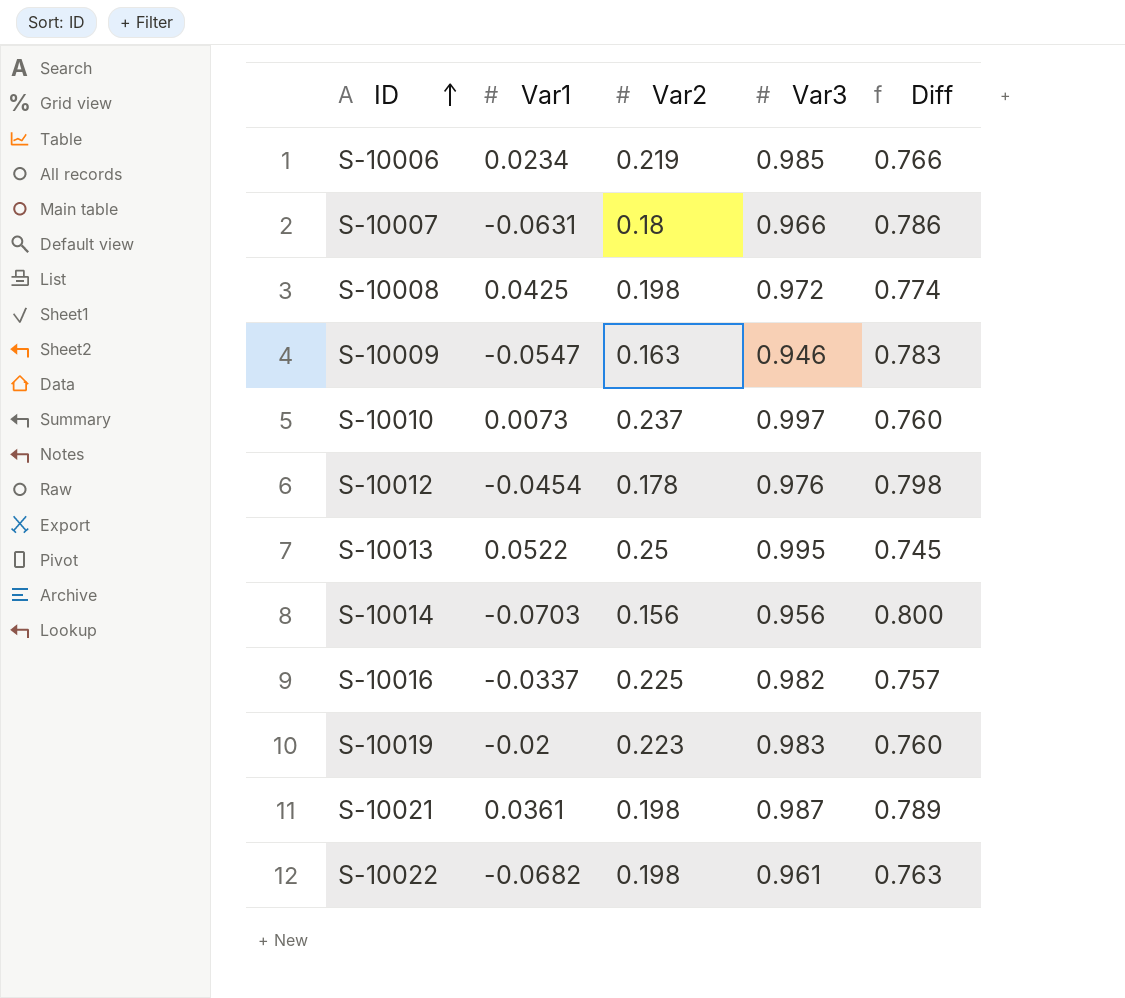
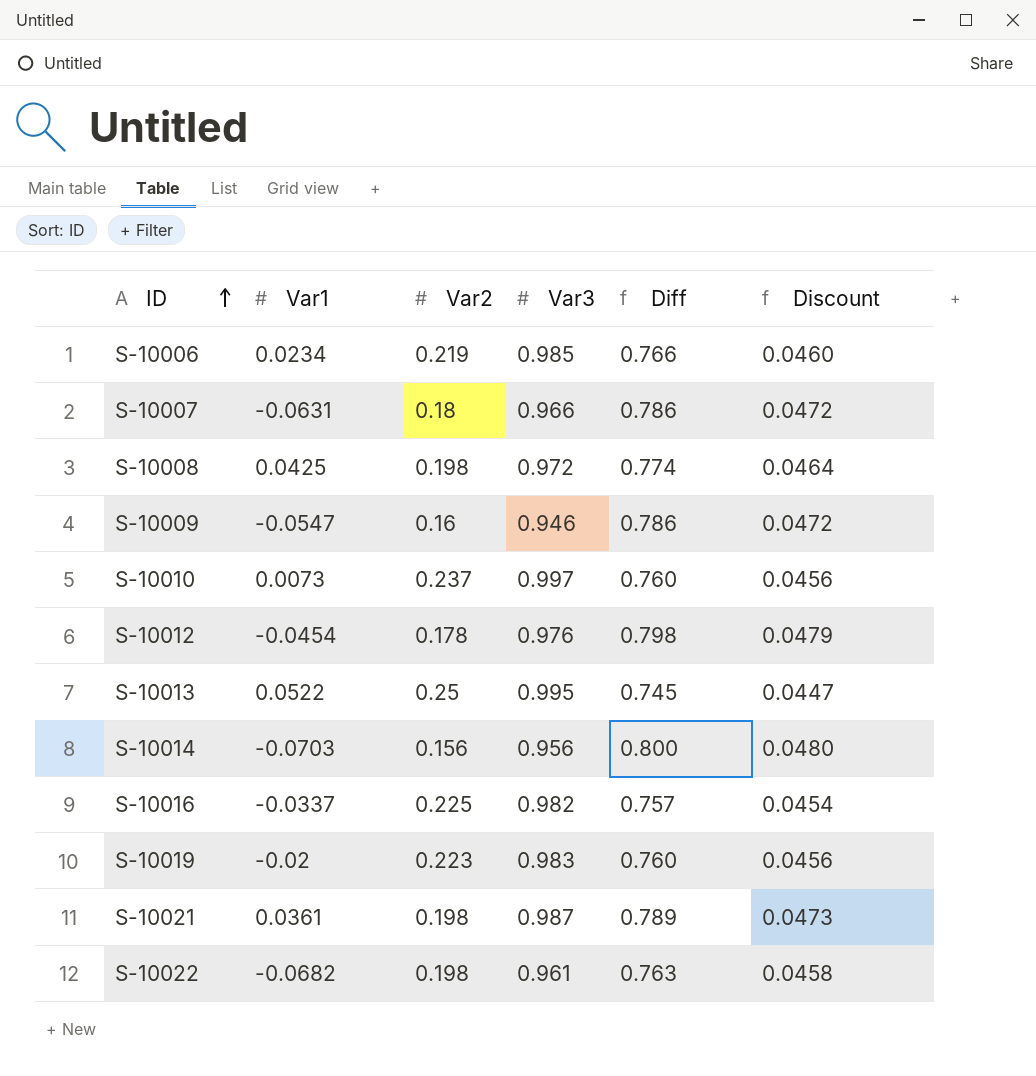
column Discount | formula: none -> [Diff] * 0.06
S-10009 | Var2: 0.163 -> 0.16
S-10009 | Diff: 0.783 -> 0.786

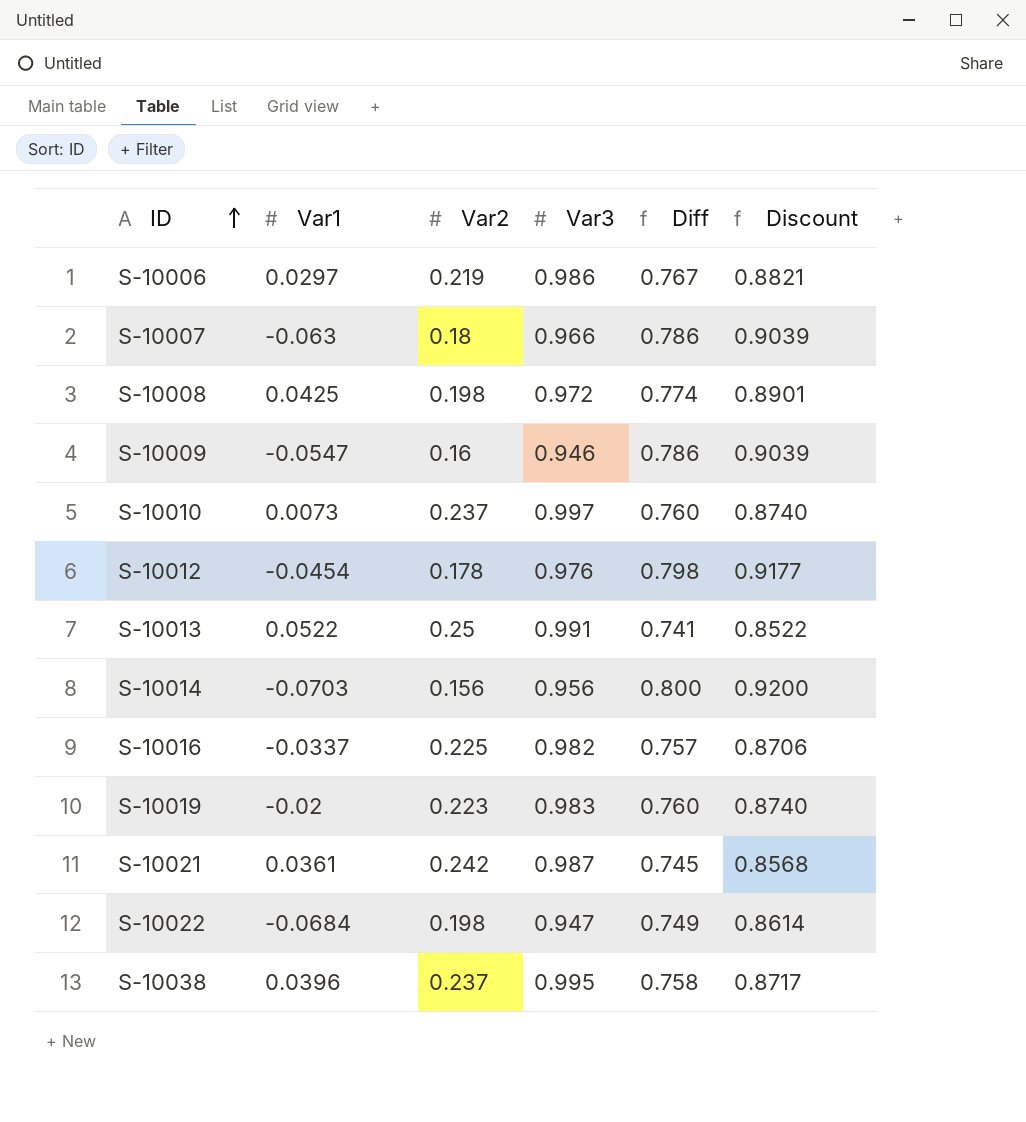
column Discount | formula: [Diff] * 0.06 -> [Diff] * 1.15
S-10006 | Var1: 0.0234 -> 0.0297
S-10006 | Var3: 0.985 -> 0.986
S-10006 | Diff: 0.766 -> 0.767
S-10007 | Var1: -0.0631 -> -0.063
S-10013 | Var3: 0.995 -> 0.991
S-10013 | Diff: 0.745 -> 0.741
S-10021 | Var2: 0.198 -> 0.242
S-10021 | Diff: 0.789 -> 0.745
S-10022 | Var1: -0.0682 -> -0.0684
S-10022 | Var3: 0.961 -> 0.947
S-10022 | Diff: 0.763 -> 0.749
row S-10038: none -> 0.0396 | 0.237 | 0.995 | 0.758 | 0.8717

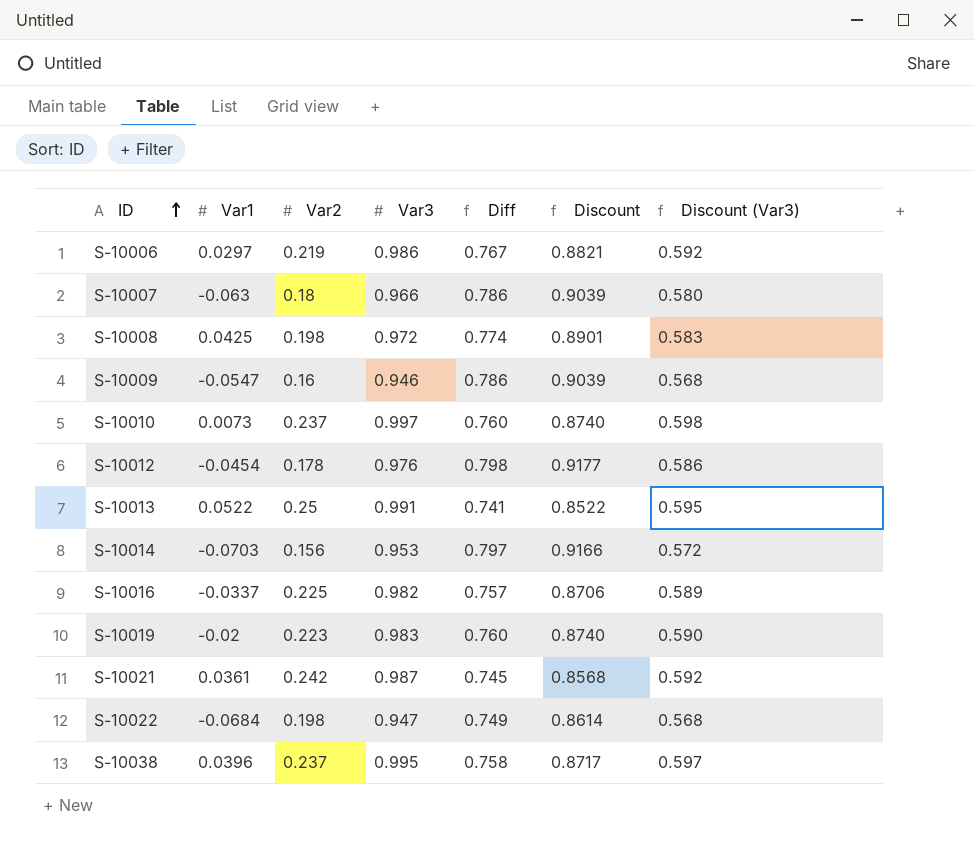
column Discount (Var3) | formula: none -> [Var3] * 0.6
S-10014 | Var3: 0.956 -> 0.953
S-10014 | Diff: 0.800 -> 0.797
S-10014 | Discount: 0.9200 -> 0.9166

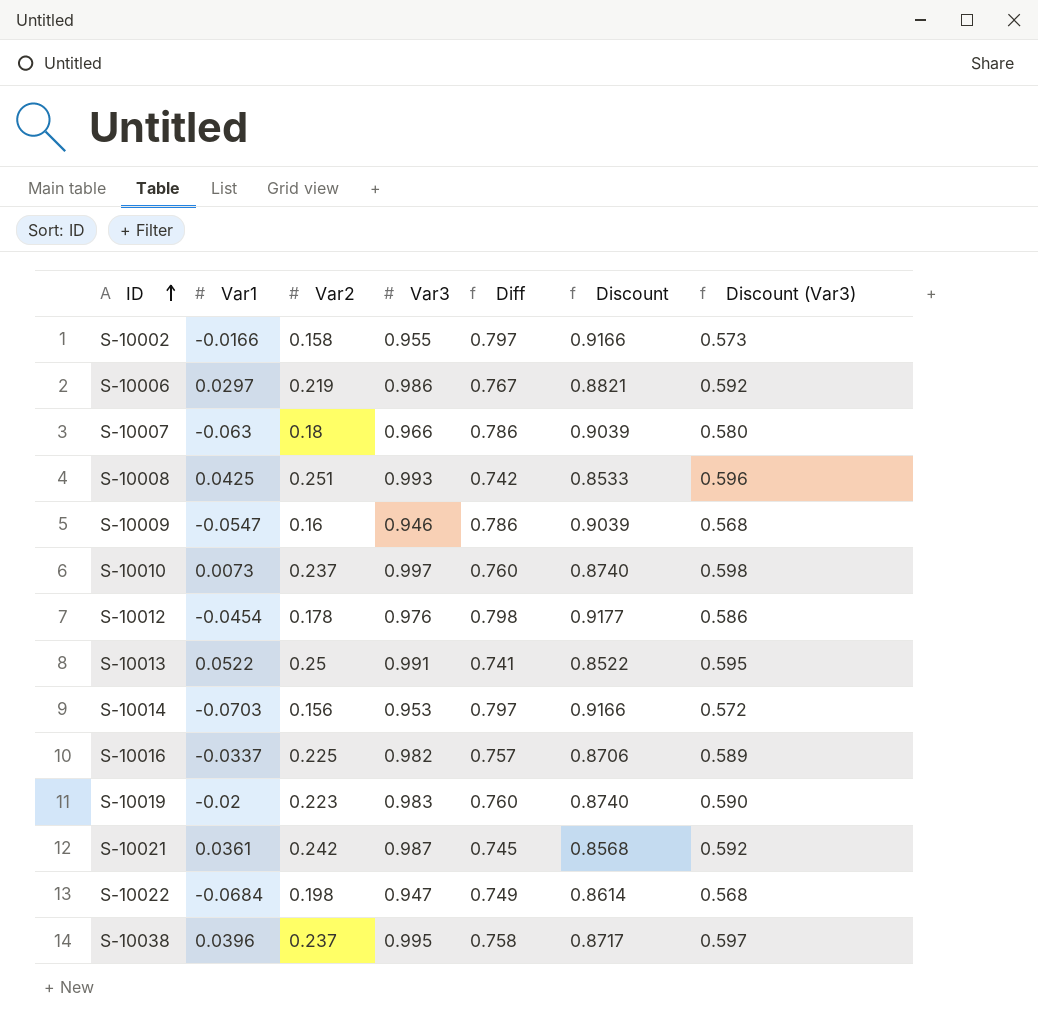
row S-10002: none -> -0.0166 | 0.158 | 0.955 | 0.797 | 0.9166 | 0.573
S-10008 | Var2: 0.198 -> 0.251
S-10008 | Var3: 0.972 -> 0.993
S-10008 | Diff: 0.774 -> 0.742
S-10008 | Discount: 0.8901 -> 0.8533
S-10008 | Discount (Var3): 0.583 -> 0.596

